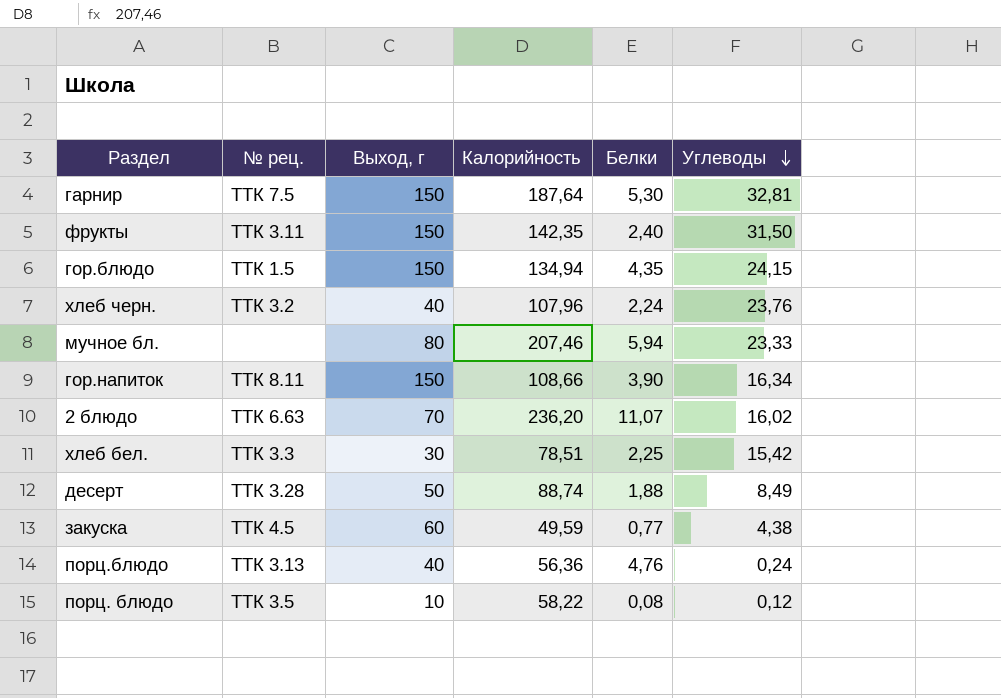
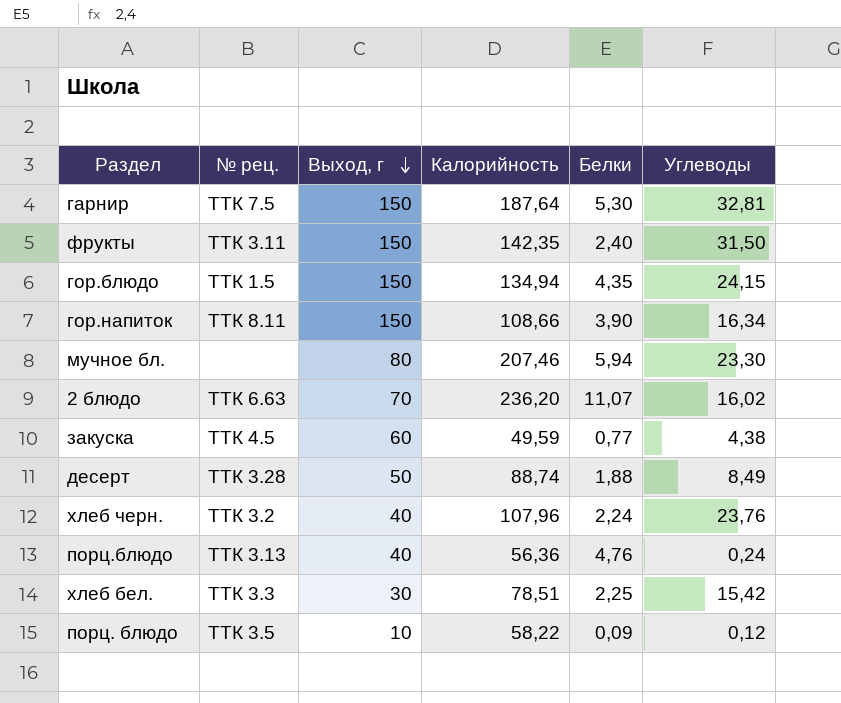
row order: Углеводы descending -> Выход, г descending
мучное бл. | Углеводы: 23,33 -> 23,30
порц. блюдо | Белки: 0,08 -> 0,09

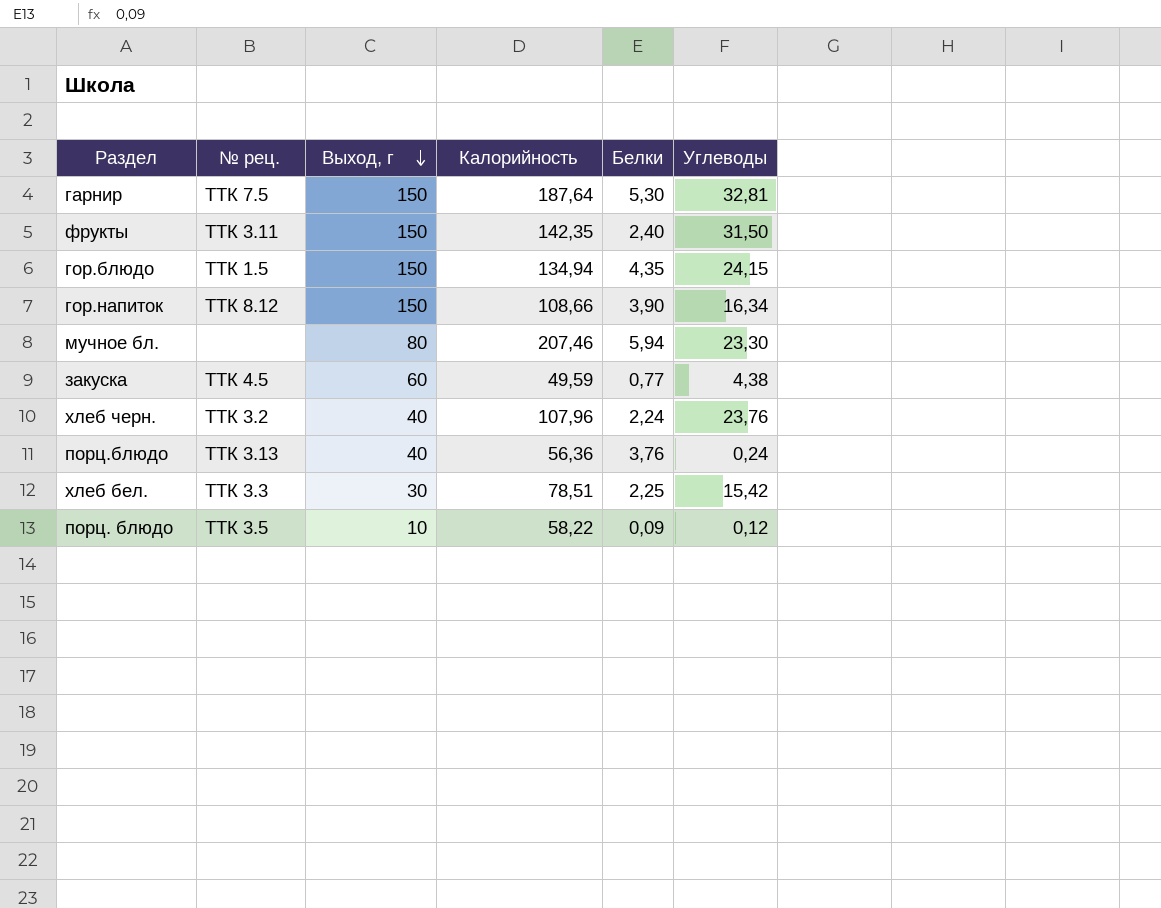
row 2 блюдо: ТТК 6.63 | 70 | 236,20 | 11,07 | 16,02 -> none
row десерт: ТТК 3.28 | 50 | 88,74 | 1,88 | 8,49 -> none
гор.напиток | № рец.: ТТК 8.11 -> ТТК 8.12
порц.блюдо | Белки: 4,76 -> 3,76

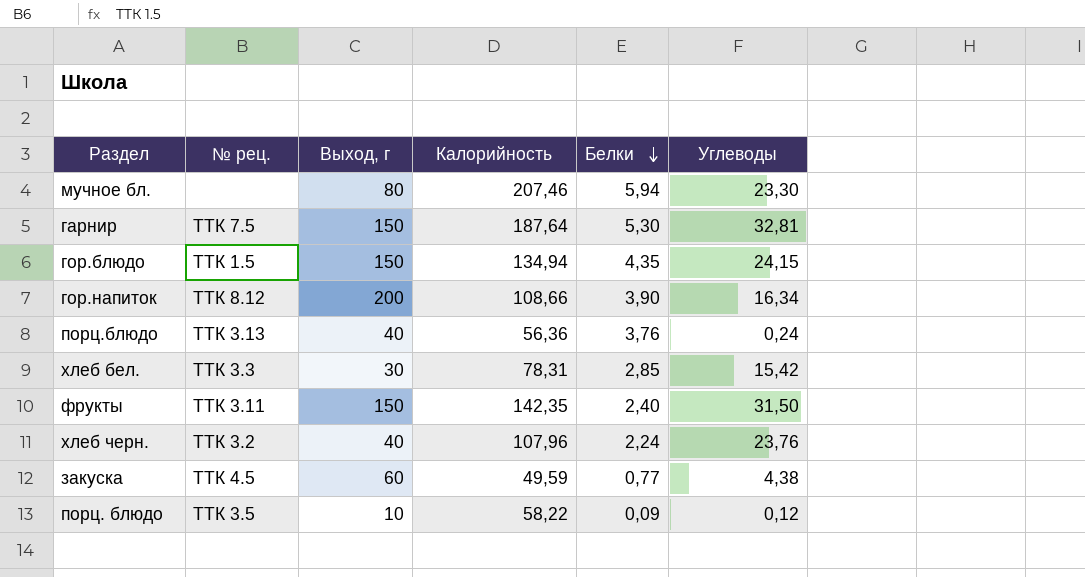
row order: Выход, г descending -> Белки descending
гор.напиток | Выход, г: 150 -> 200
хлеб бел. | Калорийность: 78,51 -> 78,31
хлеб бел. | Белки: 2,25 -> 2,85

